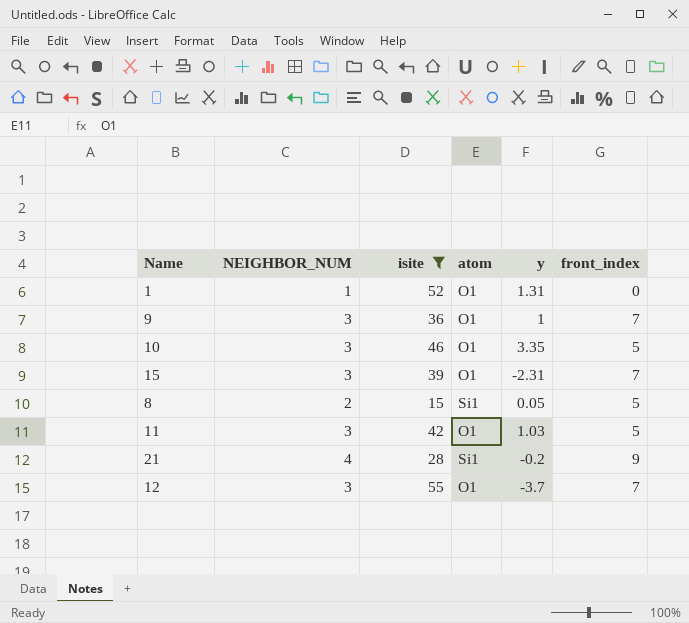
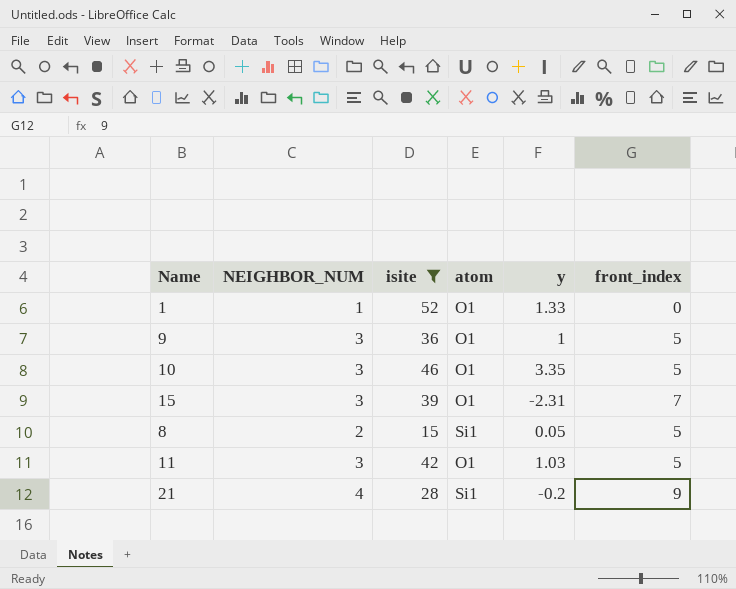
row 12: 3 | 55 | O1 | -3.7 | 7 -> none
1 | y: 1.31 -> 1.33
9 | front_index: 7 -> 5

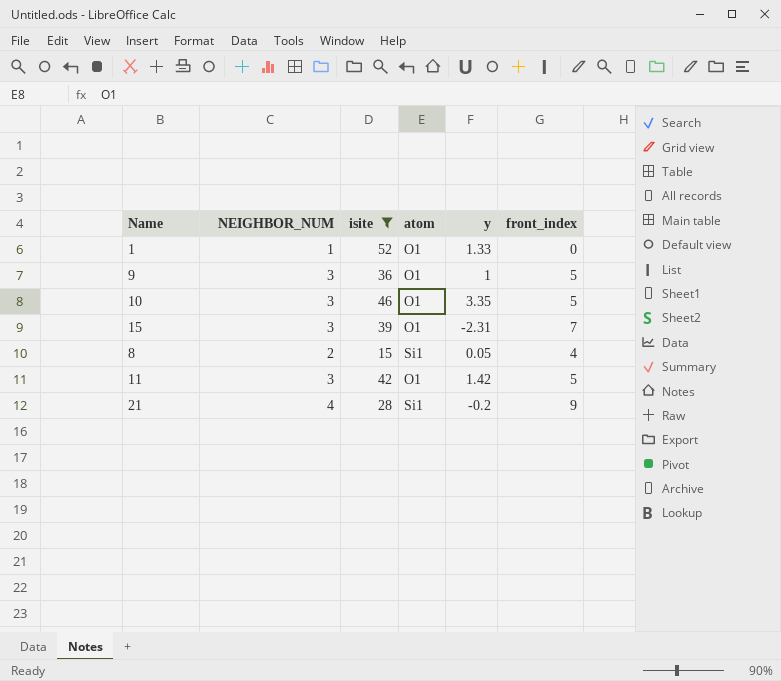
8 | front_index: 5 -> 4
11 | y: 1.03 -> 1.42

